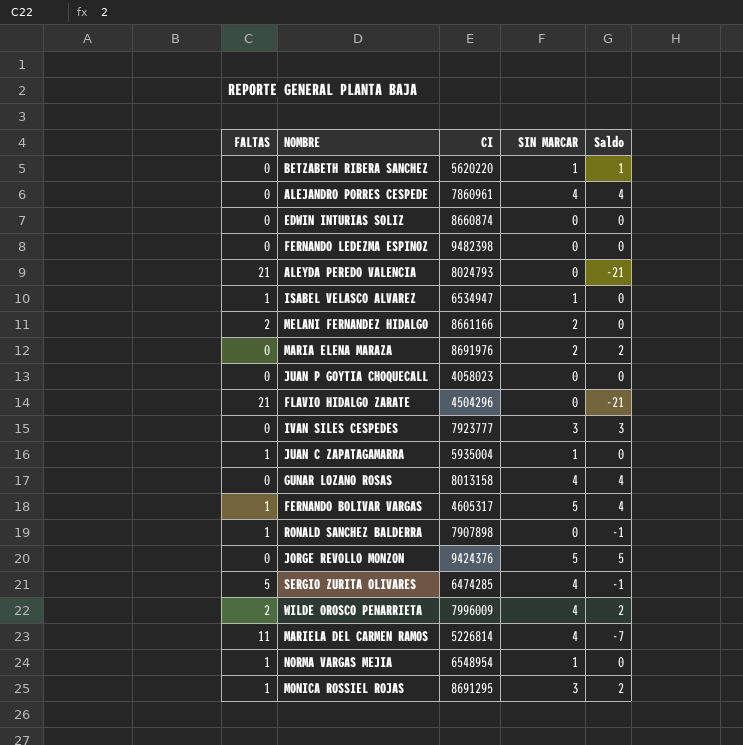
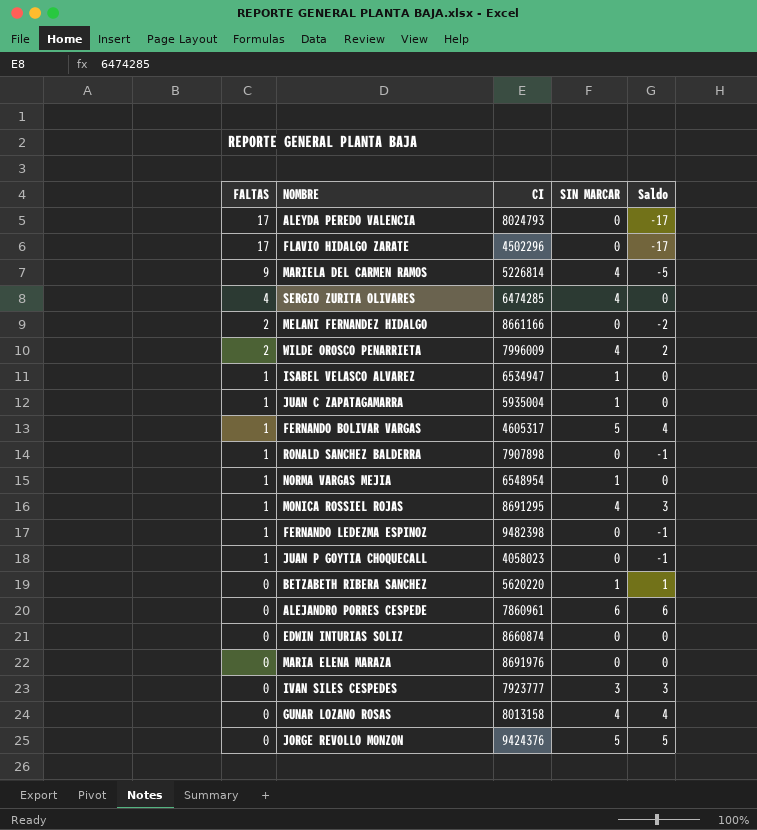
row order: none -> FALTAS descending
ALEYDA PEREDO VALENCIA | FALTAS: 21 -> 17
ALEYDA PEREDO VALENCIA | Saldo: -21 -> -17
FLAVIO HIDALGO ZARATE | FALTAS: 21 -> 17
FLAVIO HIDALGO ZARATE | CI: 4504296 -> 4502296
FLAVIO HIDALGO ZARATE | Saldo: -21 -> -17
MARIELA DEL CARMEN RAMOS | FALTAS: 11 -> 9
MARIELA DEL CARMEN RAMOS | Saldo: -7 -> -5
SERGIO ZURITA OLIVARES | FALTAS: 5 -> 4
SERGIO ZURITA OLIVARES | Saldo: -1 -> 0
MELANI FERNANDEZ HIDALGO | SIN MARCAR: 2 -> 0
MELANI FERNANDEZ HIDALGO | Saldo: 0 -> -2
MONICA ROSSIEL ROJAS | SIN MARCAR: 3 -> 4
MONICA ROSSIEL ROJAS | Saldo: 2 -> 3
FERNANDO LEDEZMA ESPINOZ | FALTAS: 0 -> 1
FERNANDO LEDEZMA ESPINOZ | Saldo: 0 -> -1
JUAN P GOYTIA CHOQUECALL | FALTAS: 0 -> 1
JUAN P GOYTIA CHOQUECALL | Saldo: 0 -> -1
ALEJANDRO PORRES CESPEDE | SIN MARCAR: 4 -> 6
ALEJANDRO PORRES CESPEDE | Saldo: 4 -> 6
MARIA ELENA MARAZA | SIN MARCAR: 2 -> 0
MARIA ELENA MARAZA | Saldo: 2 -> 0

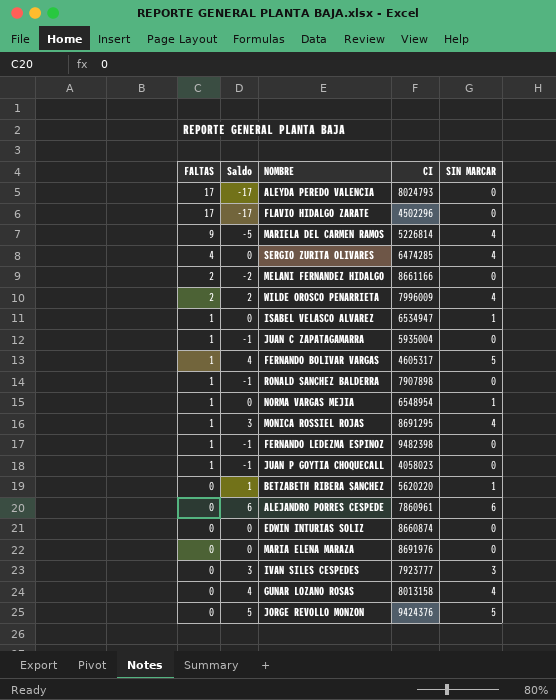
column Saldo | position: 5 -> 2
JUAN C ZAPATAGAMARRA | Saldo: 0 -> -1
JUAN C ZAPATAGAMARRA | SIN MARCAR: 1 -> 0

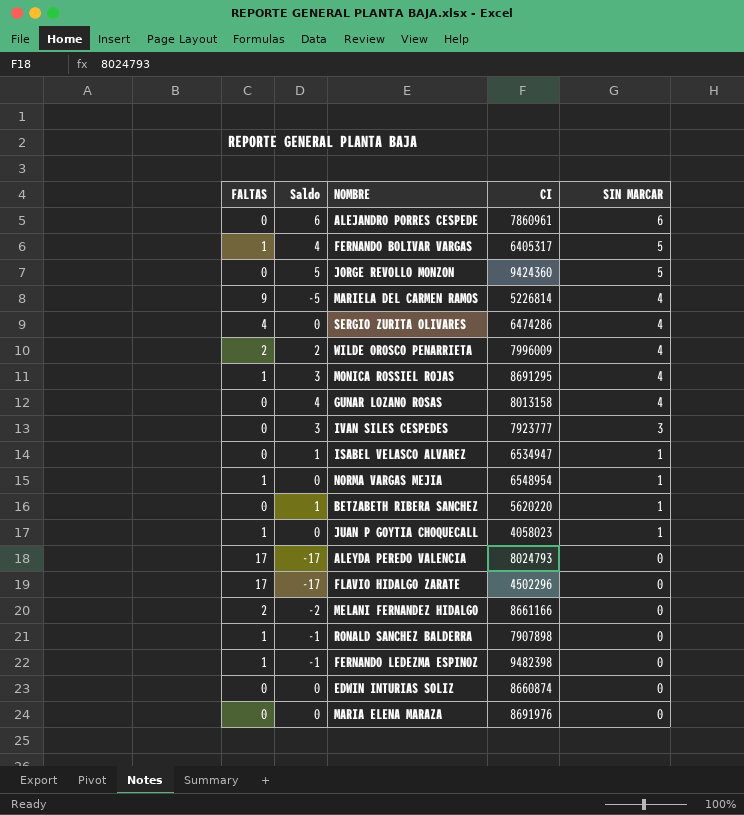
row order: FALTAS descending -> SIN MARCAR descending
row JUAN C ZAPATAGAMARRA: 1 | -1 | 5935004 | 0 -> none
FERNANDO BOLIVAR VARGAS | CI: 4605317 -> 6405317
JORGE REVOLLO MONZON | CI: 9424376 -> 9424360
SERGIO ZURITA OLIVARES | CI: 6474285 -> 6474286
ISABEL VELASCO ALVAREZ | FALTAS: 1 -> 0
ISABEL VELASCO ALVAREZ | Saldo: 0 -> 1
JUAN P GOYTIA CHOQUECALL | Saldo: -1 -> 0
JUAN P GOYTIA CHOQUECALL | SIN MARCAR: 0 -> 1

